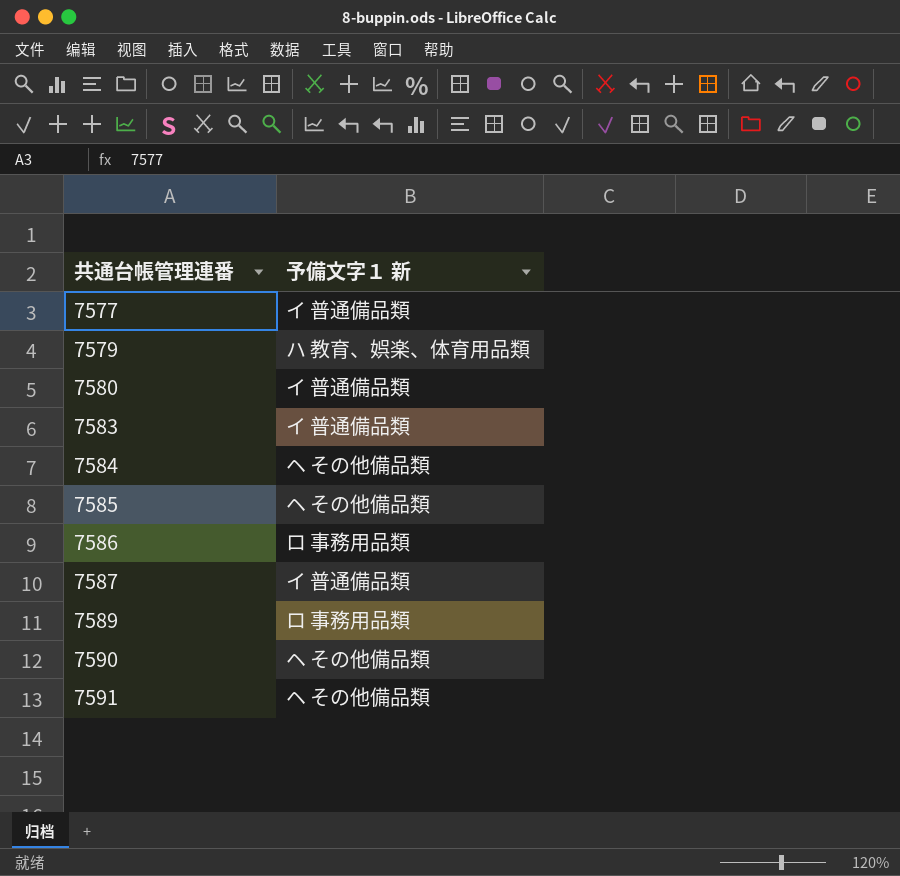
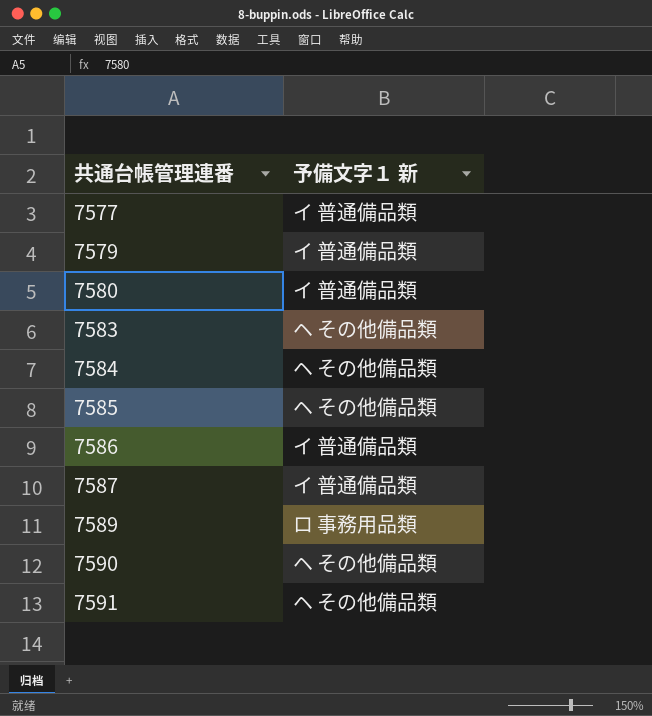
7579 | 予備文字１ 新: ハ 教育、娯楽、体育用品類 -> イ 普通備品類
7583 | 予備文字１ 新: イ 普通備品類 -> ヘ その他備品類
7586 | 予備文字１ 新: ロ 事務用品類 -> イ 普通備品類

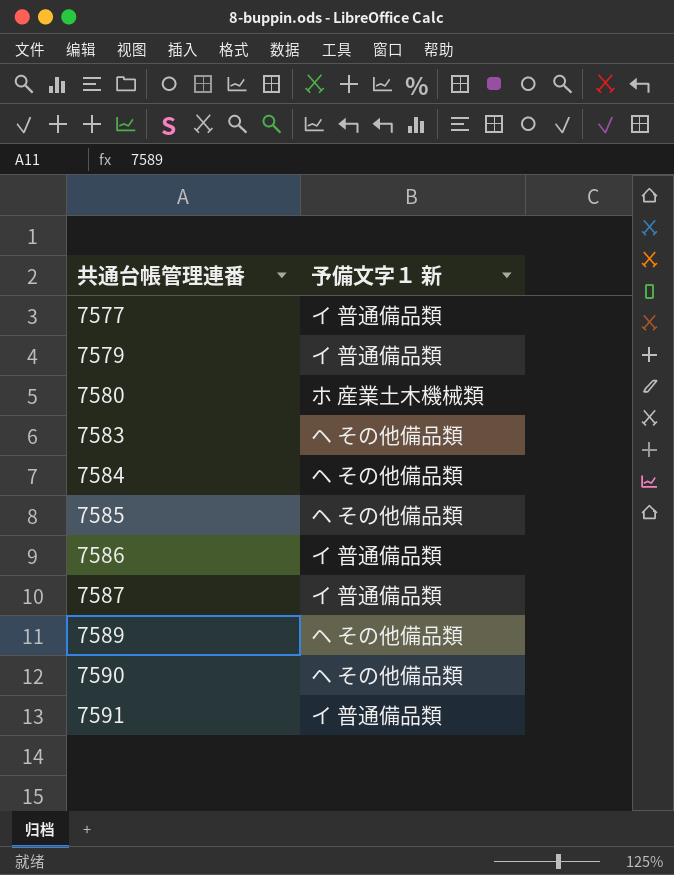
7580 | 予備文字１ 新: イ 普通備品類 -> ホ 産業土木機械類
7589 | 予備文字１ 新: ロ 事務用品類 -> ヘ その他備品類
7591 | 予備文字１ 新: ヘ その他備品類 -> イ 普通備品類

